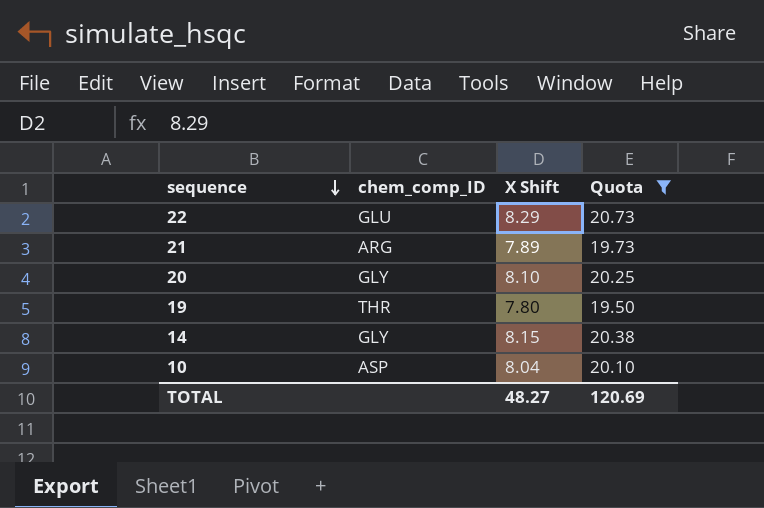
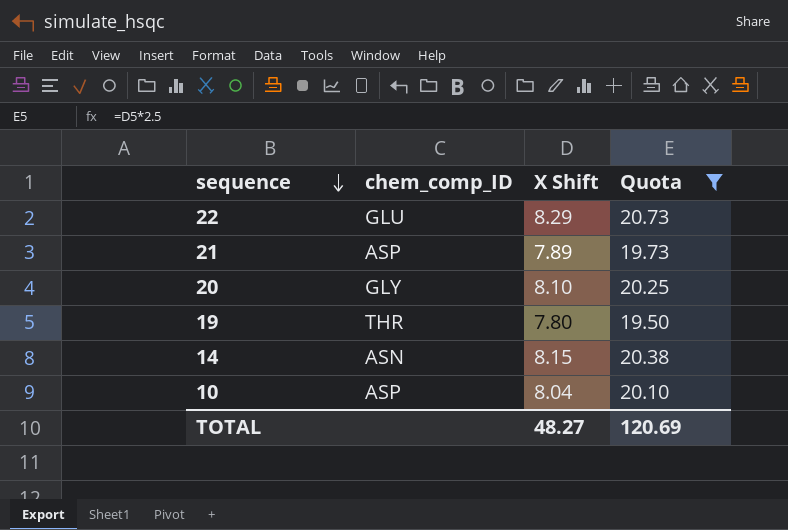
21 | chem_comp_ID: ARG -> ASP
14 | chem_comp_ID: GLY -> ASN

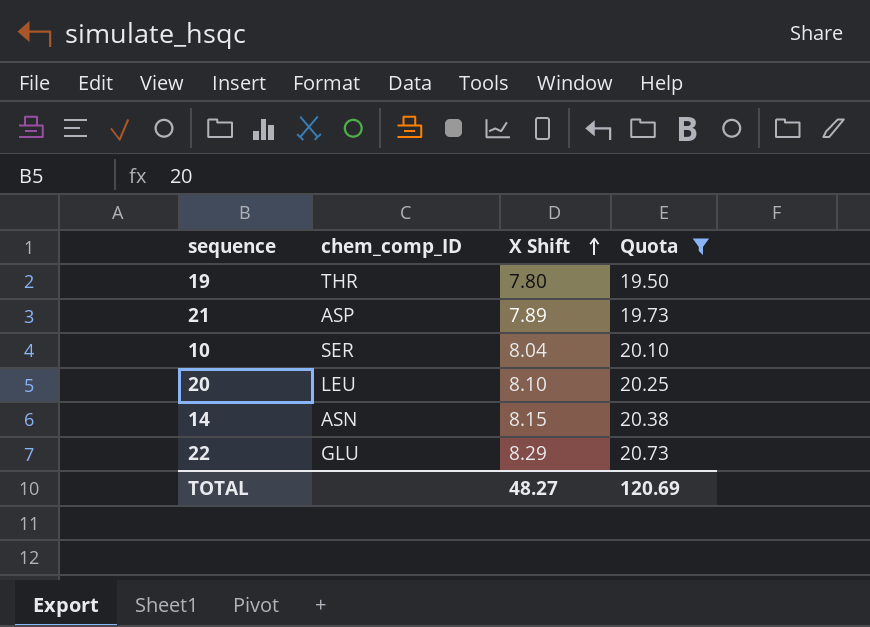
row order: sequence descending -> X Shift ascending
10 | chem_comp_ID: ASP -> SER
20 | chem_comp_ID: GLY -> LEU

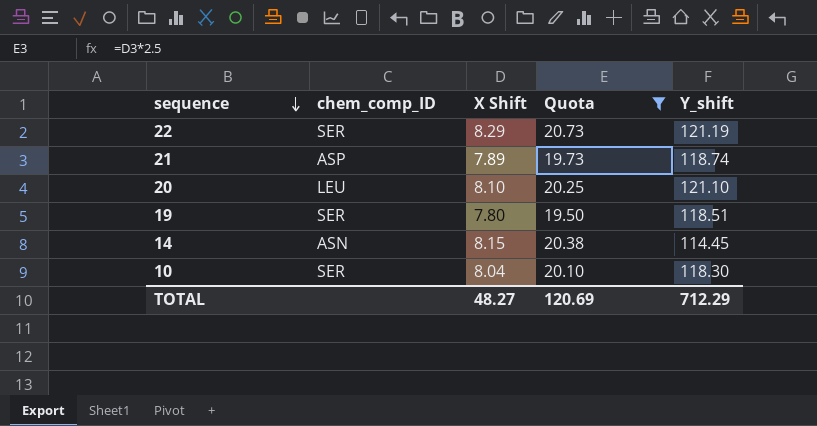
row order: X Shift ascending -> sequence descending
column Y_shift | position: none -> 5
22 | chem_comp_ID: GLU -> SER
19 | chem_comp_ID: THR -> SER

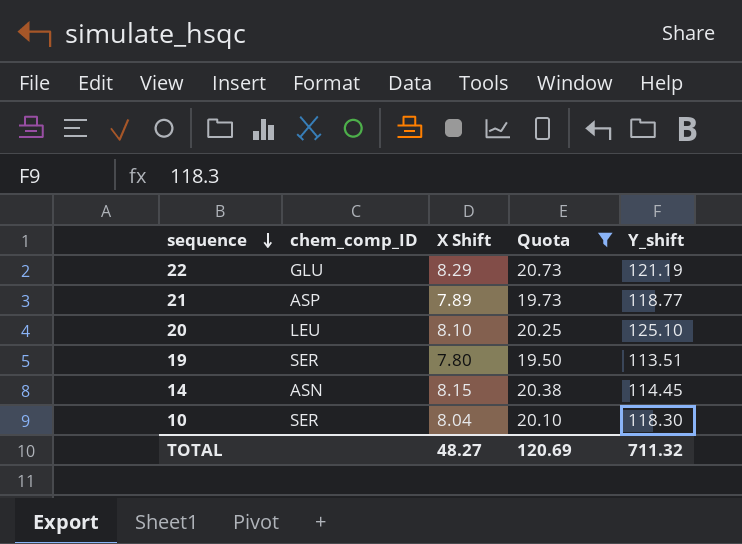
22 | chem_comp_ID: SER -> GLU
21 | Y_shift: 118.74 -> 118.77
20 | Y_shift: 121.10 -> 125.10
19 | Y_shift: 118.51 -> 113.51
TOTAL | Y_shift: 712.29 -> 711.32

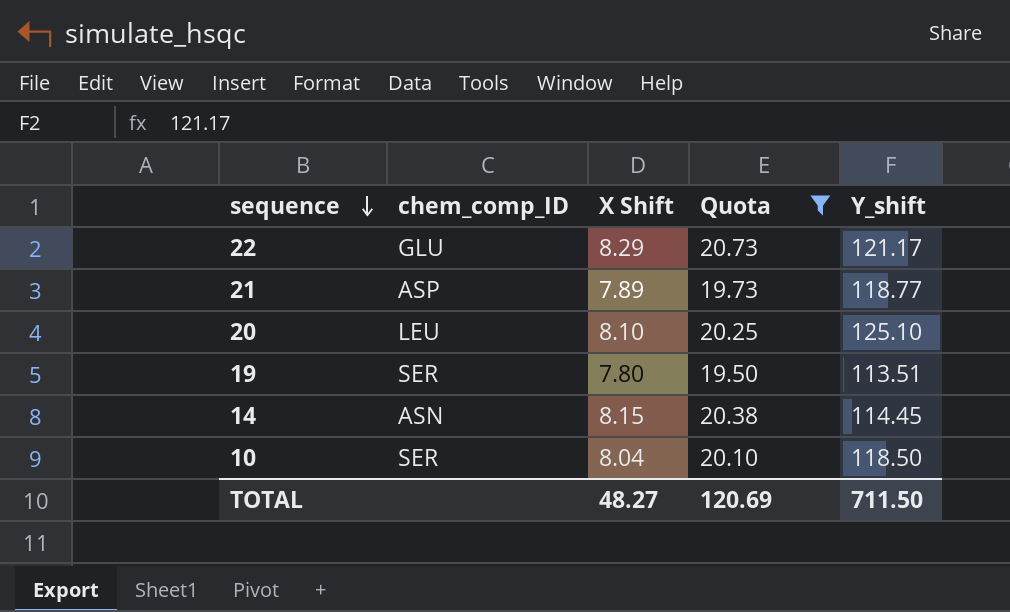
22 | Y_shift: 121.19 -> 121.17
10 | Y_shift: 118.30 -> 118.50
TOTAL | Y_shift: 711.32 -> 711.50

